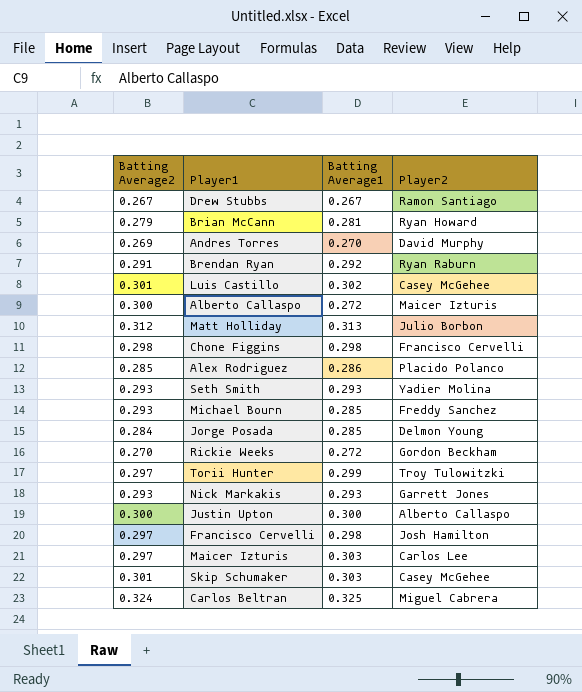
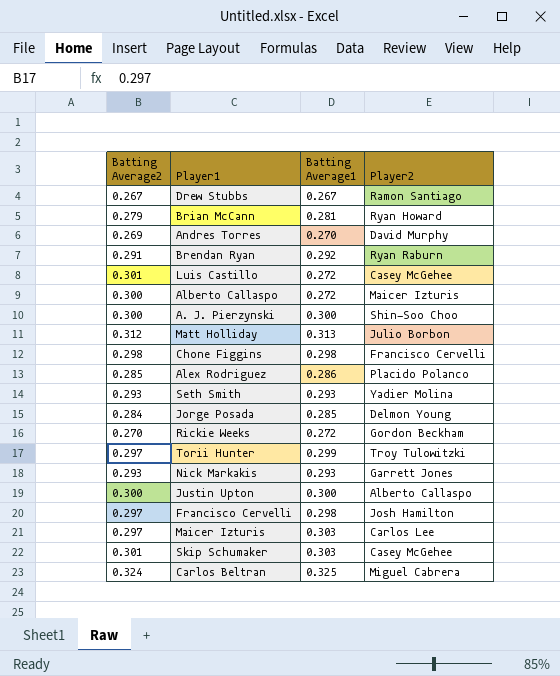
row Michael Bourn: 0.293 | 0.285 | Freddy Sanchez -> none
Luis Castillo | Batting Average1: 0.302 -> 0.272
row A. J. Pierzynski: none -> 0.300 | 0.300 | Shin-Soo Choo

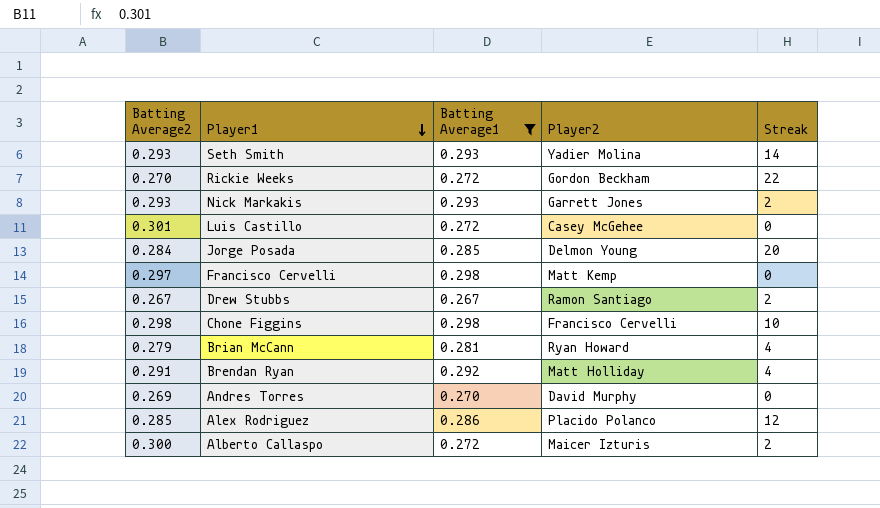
filter: none -> Batting Average1 <= 0.298
row order: none -> Player1 descending
column Streak | position: none -> 5
Francisco Cervelli | Player2: Josh Hamilton -> Matt Kemp
Brendan Ryan | Player2: Ryan Raburn -> Matt Holliday

